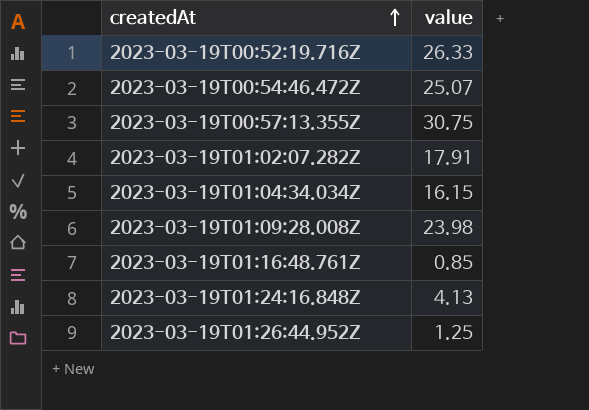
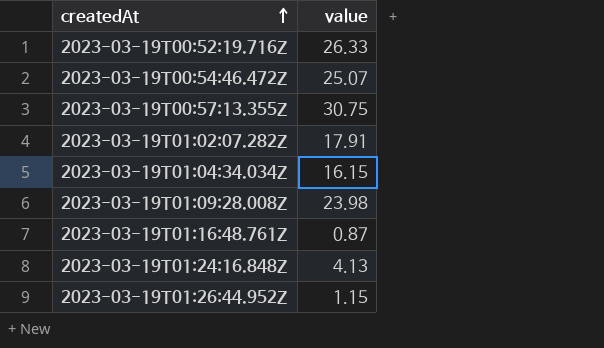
2023-03-19T01:16:48.761Z | value: 0.85 -> 0.87
2023-03-19T01:26:44.952Z | value: 1.25 -> 1.15

